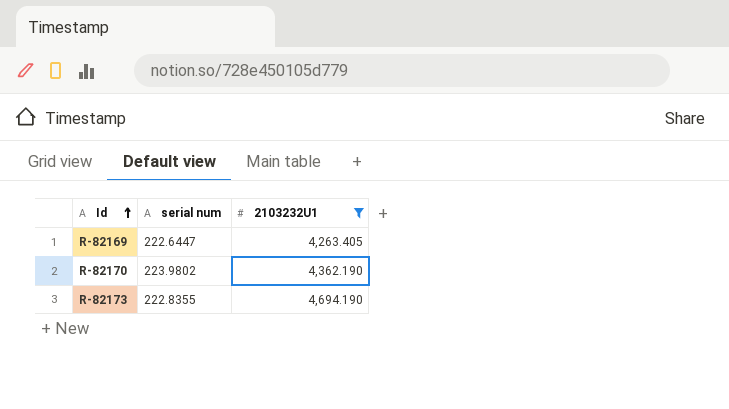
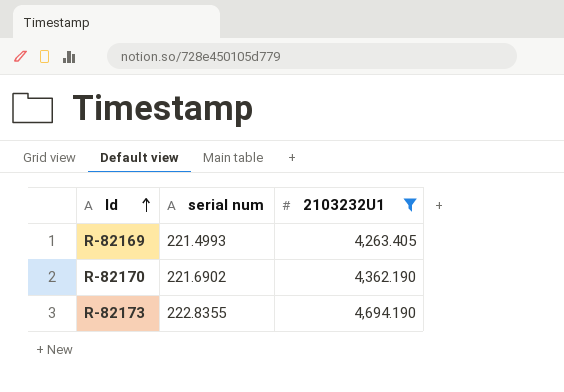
R-82169 | serial num: 222.6447 -> 221.4993
R-82170 | serial num: 223.9802 -> 221.6902

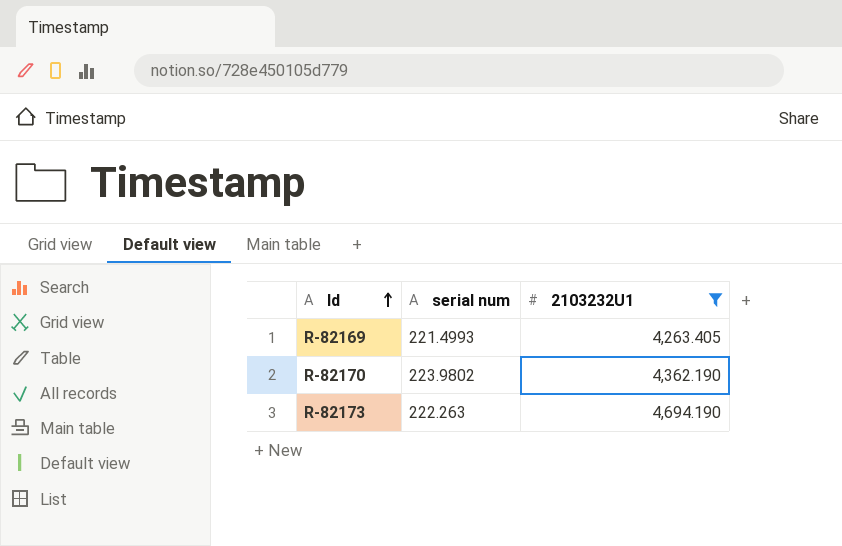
R-82170 | serial num: 221.6902 -> 223.9802
R-82173 | serial num: 222.8355 -> 222.263

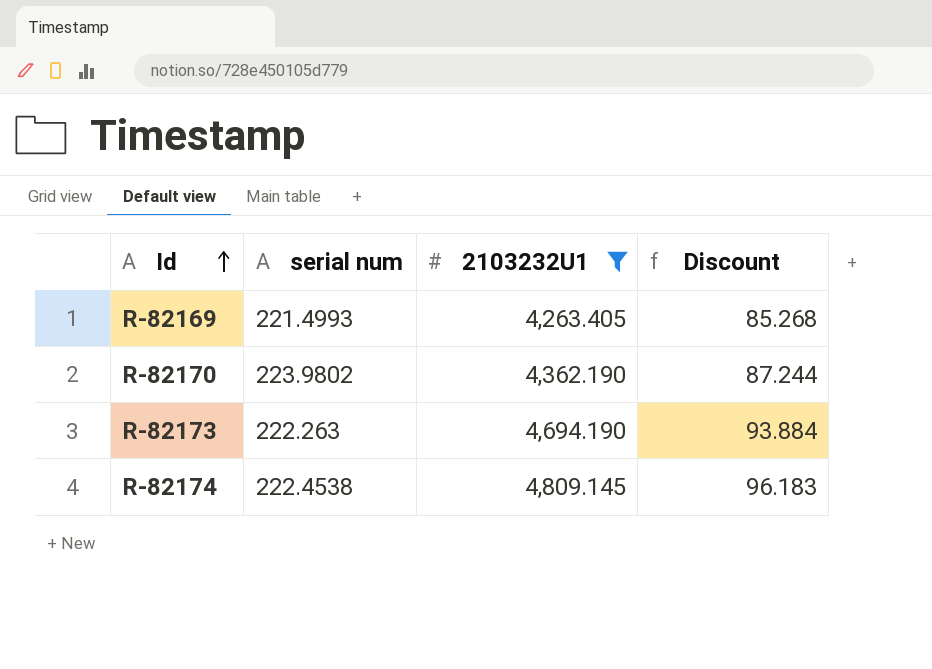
column Discount | formula: none -> [2103232U1] * 0.02
row R-82174: none -> 222.4538 | 4,809.145 | 96.183

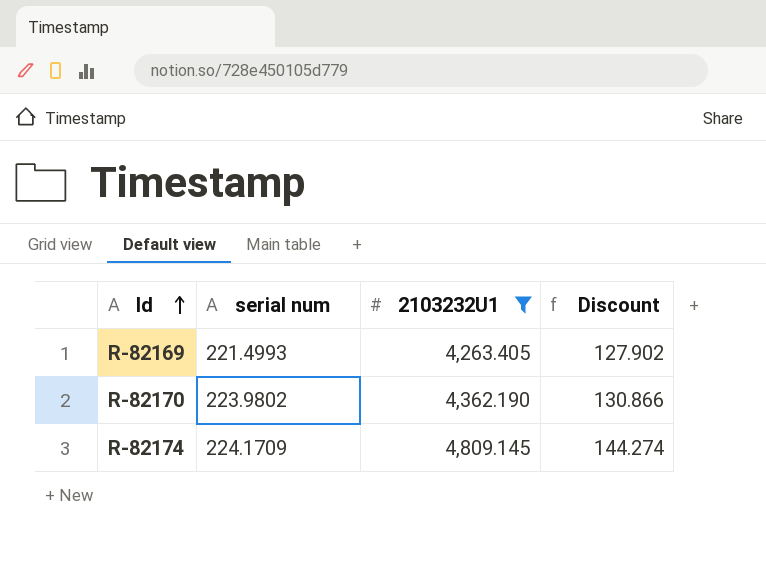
column Discount | formula: [2103232U1] * 0.02 -> [2103232U1] * 0.03
row R-82173: 222.263 | 4,694.190 | 93.884 -> none
R-82174 | serial num: 222.4538 -> 224.1709

